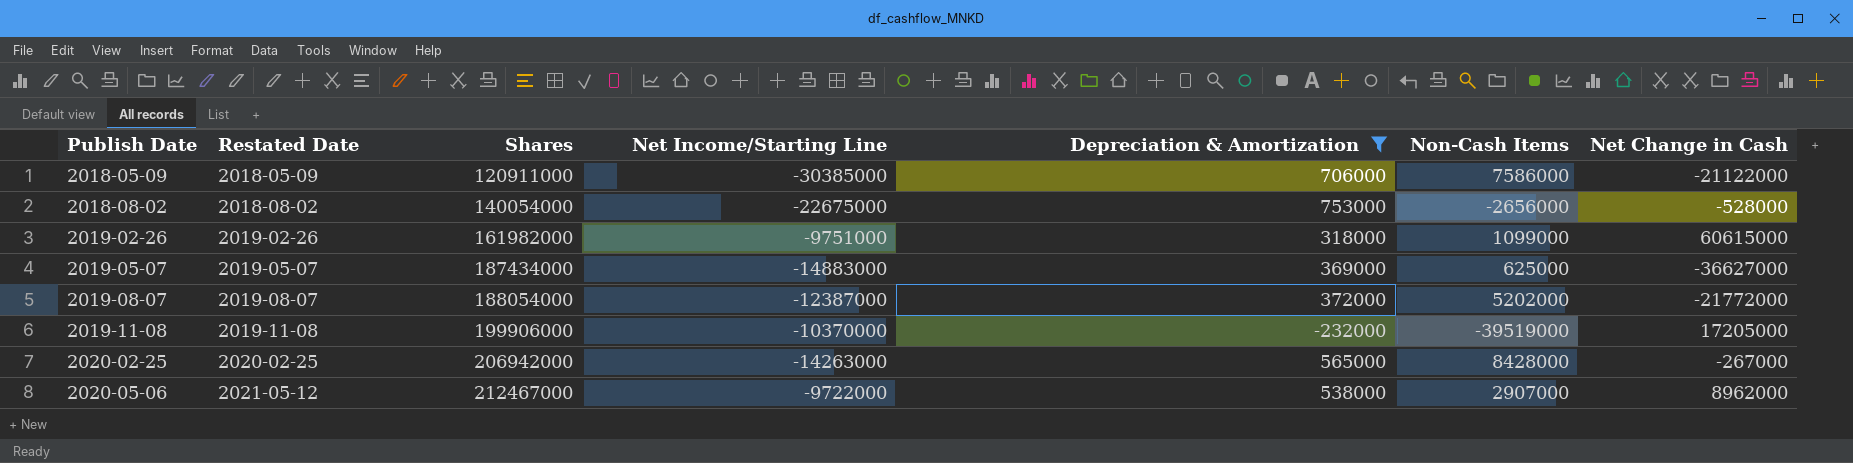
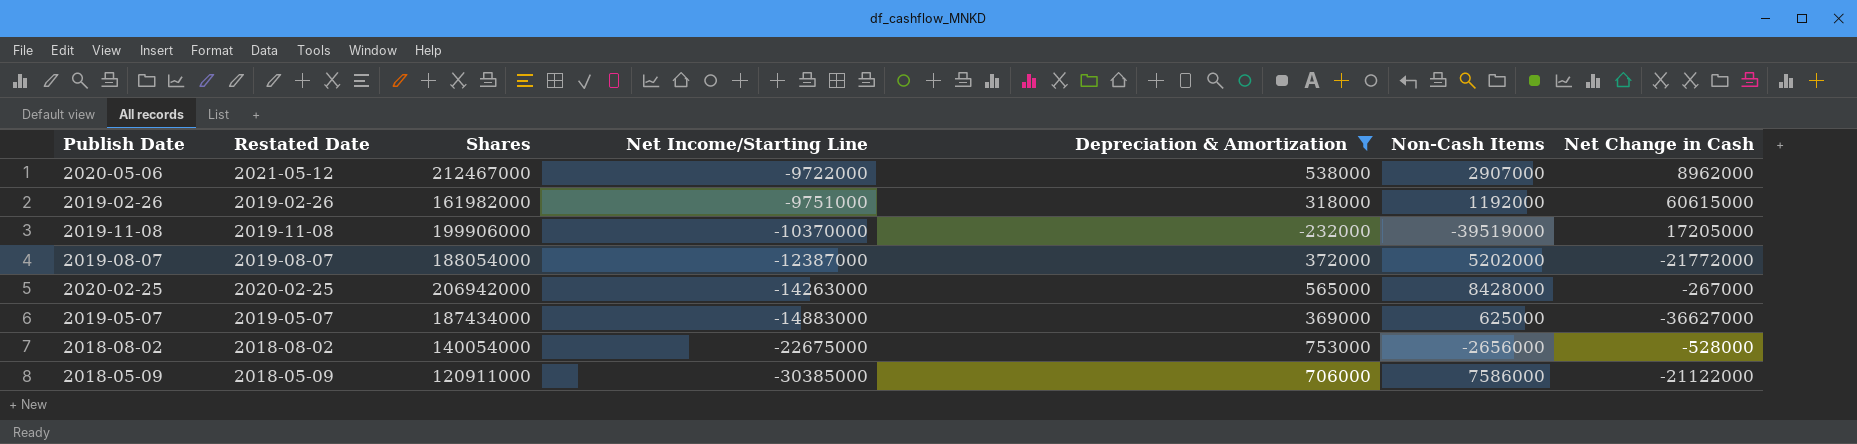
row order: Publish Date ascending -> Net Income/Starting Line descending
2019-02-26 | Non-Cash Items: 1099000 -> 1192000

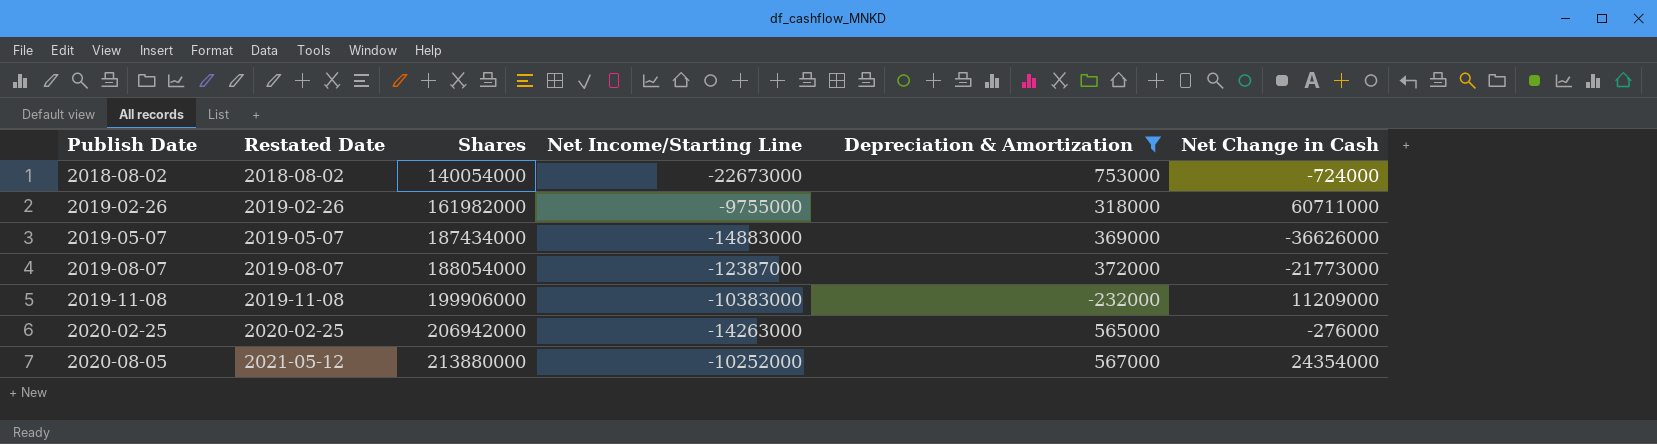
row order: Net Income/Starting Line descending -> Publish Date ascending
column Non-Cash Items | position: 6 -> none
row 2020-05-06: 2021-05-12 | 212467000 | -9722000 | 538000 | 2907000 | 8962000 -> none
row 2018-05-09: 2018-05-09 | 120911000 | -30385000 | 706000 | 7586000 | -21122000 -> none
2018-08-02 | Net Income/Starting Line: -22675000 -> -22673000
2018-08-02 | Net Change in Cash: -528000 -> -724000
2019-02-26 | Net Income/Starting Line: -9751000 -> -9755000
2019-02-26 | Net Change in Cash: 60615000 -> 60711000
2019-05-07 | Net Change in Cash: -36627000 -> -36626000
2019-08-07 | Net Change in Cash: -21772000 -> -21773000
2019-11-08 | Net Income/Starting Line: -10370000 -> -10383000
2019-11-08 | Net Change in Cash: 17205000 -> 11209000
2020-02-25 | Net Change in Cash: -267000 -> -276000
row 2020-08-05: none -> 2021-05-12 | 213880000 | -10252000 | 567000 | 24354000

